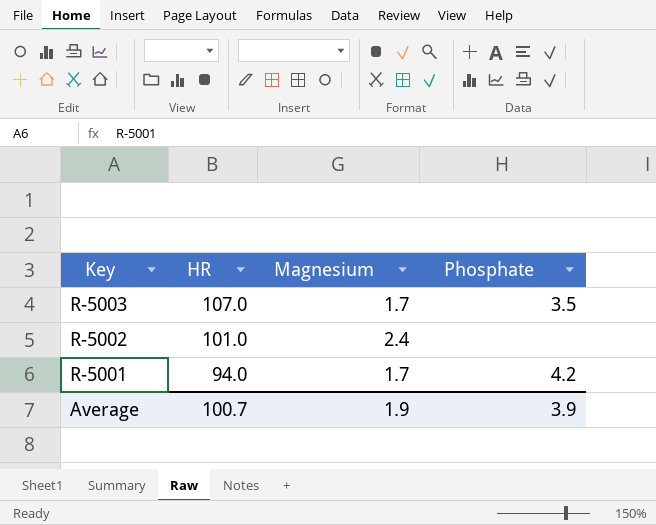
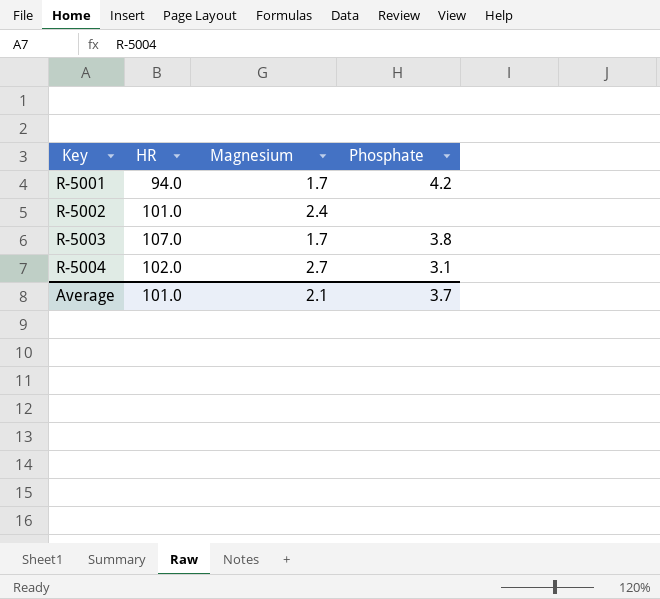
row order: Key descending -> Key ascending
R-5003 | Phosphate: 3.5 -> 3.8
row R-5004: none -> 102.0 | 2.7 | 3.1
Average | HR: 100.7 -> 101.0
Average | Magnesium: 1.9 -> 2.1
Average | Phosphate: 3.9 -> 3.7

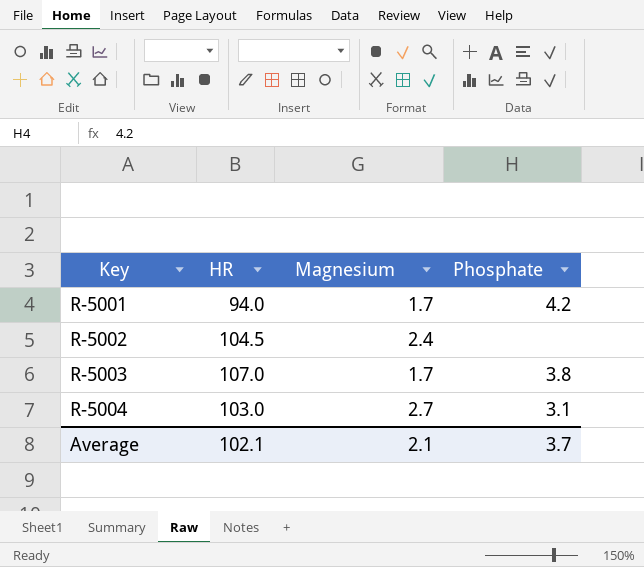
R-5002 | HR: 101.0 -> 104.5
R-5004 | HR: 102.0 -> 103.0
Average | HR: 101.0 -> 102.1

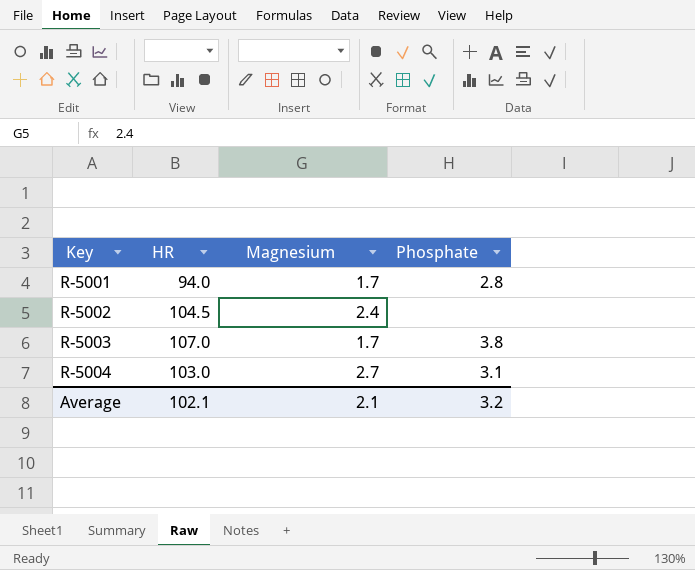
R-5001 | Phosphate: 4.2 -> 2.8
Average | Phosphate: 3.7 -> 3.2

